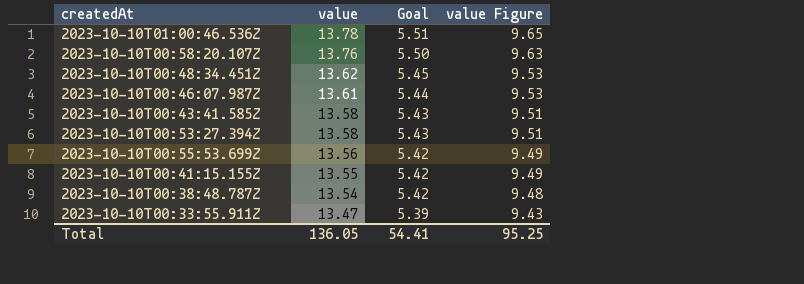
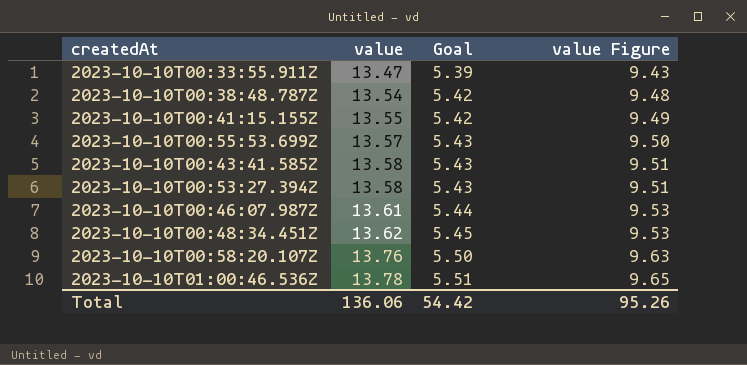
row order: value descending -> value ascending
2023-10-10T00:55:53.699Z | value: 13.56 -> 13.57
2023-10-10T00:55:53.699Z | Goal: 5.42 -> 5.43
2023-10-10T00:55:53.699Z | value Figure: 9.49 -> 9.50
Total | value: 136.05 -> 136.06
Total | Goal: 54.41 -> 54.42
Total | value Figure: 95.25 -> 95.26

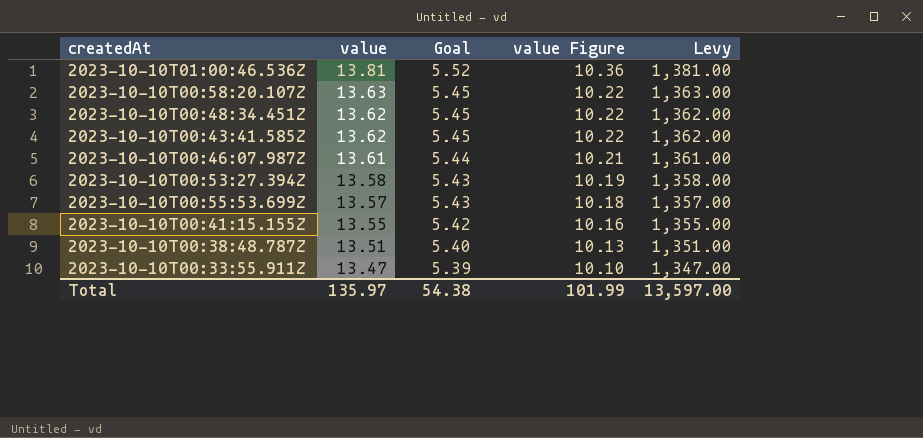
row order: value ascending -> value descending
column value Figure | formula: [value] * 0.7 -> [value] * 0.75
column Levy | formula: none -> [value] * 100
2023-10-10T01:00:46.536Z | value: 13.78 -> 13.81
2023-10-10T01:00:46.536Z | Goal: 5.51 -> 5.52
2023-10-10T00:58:20.107Z | value: 13.76 -> 13.63
2023-10-10T00:58:20.107Z | Goal: 5.50 -> 5.45
2023-10-10T00:43:41.585Z | value: 13.58 -> 13.62
2023-10-10T00:43:41.585Z | Goal: 5.43 -> 5.45
2023-10-10T00:38:48.787Z | value: 13.54 -> 13.51
2023-10-10T00:38:48.787Z | Goal: 5.42 -> 5.40
Total | value: 136.06 -> 135.97
Total | Goal: 54.42 -> 54.38
Total | value Figure: 95.26 -> 101.99

